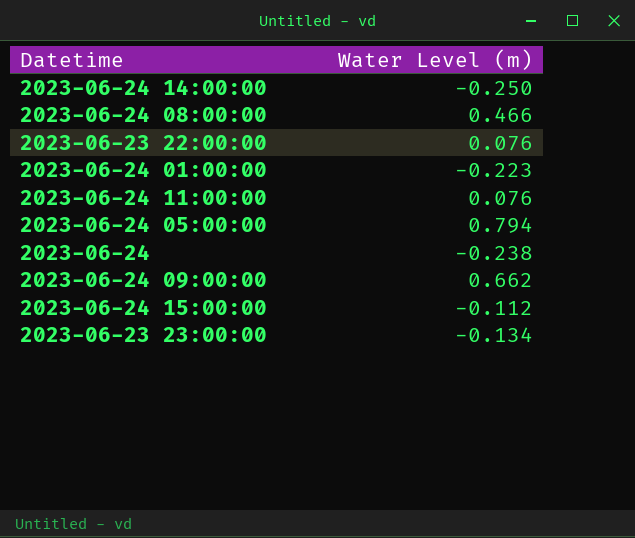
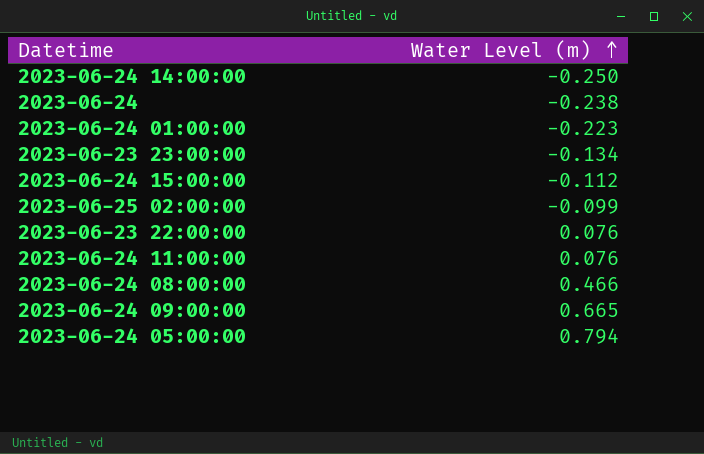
row order: none -> Water Level (m) ascending
row 2023-06-25 02:00:00: none -> -0.099
2023-06-24 09:00:00 | Water Level (m): 0.662 -> 0.665

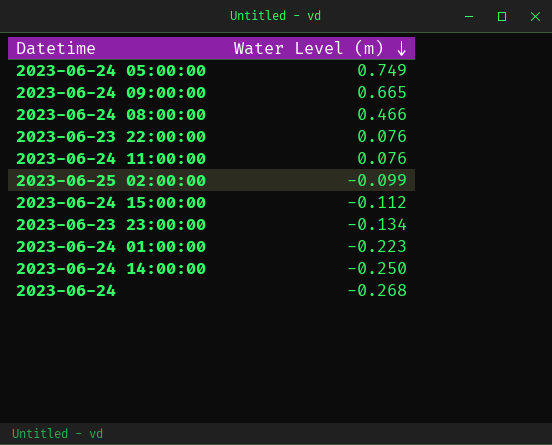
row order: Water Level (m) ascending -> Water Level (m) descending
2023-06-24 05:00:00 | Water Level (m): 0.794 -> 0.749
2023-06-24 | Water Level (m): -0.238 -> -0.268

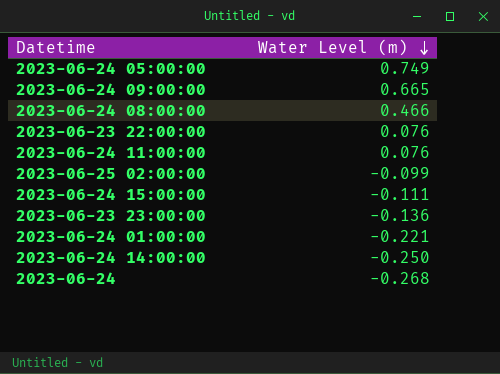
2023-06-24 15:00:00 | Water Level (m): -0.112 -> -0.111
2023-06-23 23:00:00 | Water Level (m): -0.134 -> -0.136
2023-06-24 01:00:00 | Water Level (m): -0.223 -> -0.221

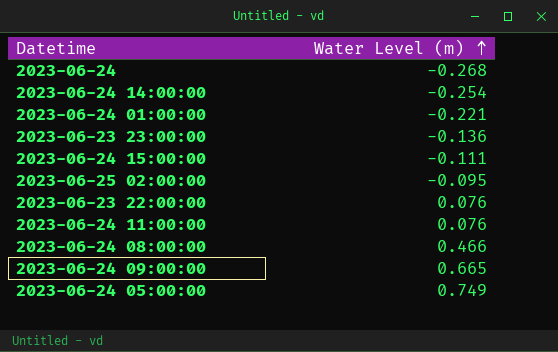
row order: Water Level (m) descending -> Water Level (m) ascending
2023-06-24 14:00:00 | Water Level (m): -0.250 -> -0.254
2023-06-25 02:00:00 | Water Level (m): -0.099 -> -0.095

